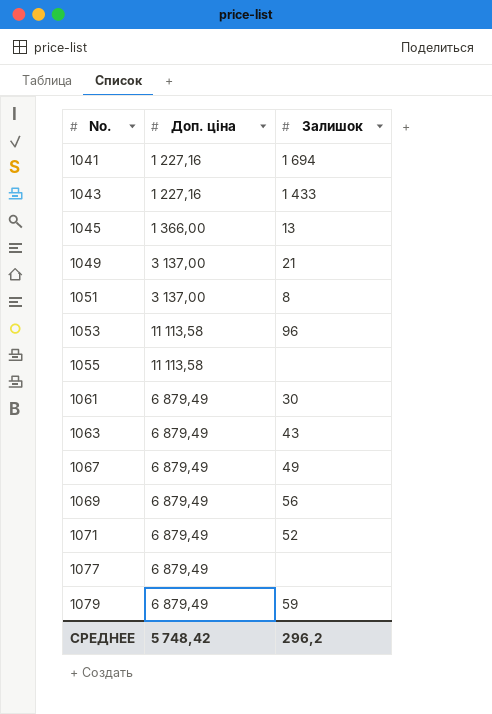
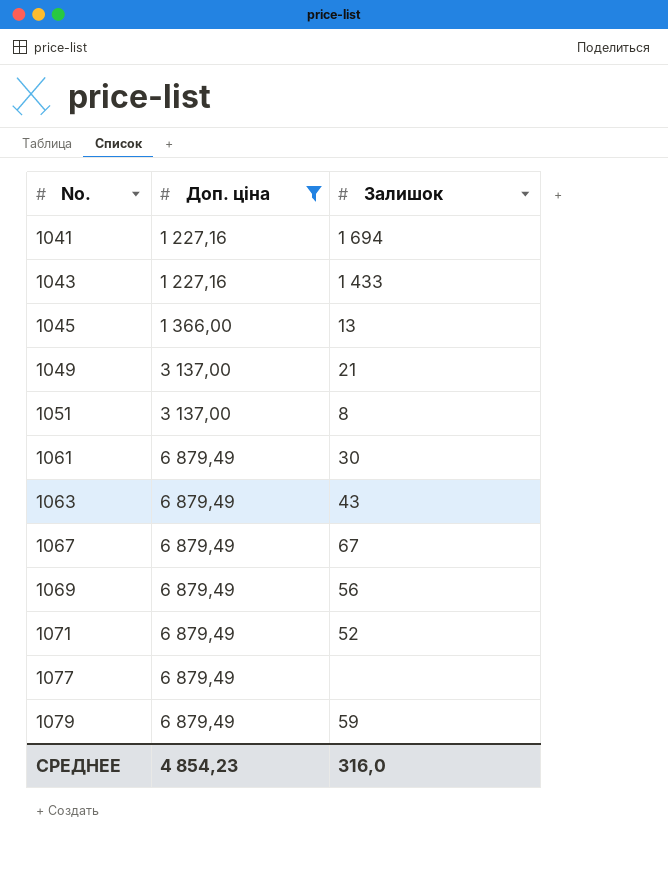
filter: none -> Доп. ціна != 11 113,58
1067 | Залишок: 49 -> 67
СРЕДНЕЕ | Доп. ціна: 5 748,42 -> 4 854,23
СРЕДНЕЕ | Залишок: 296,2 -> 316,0

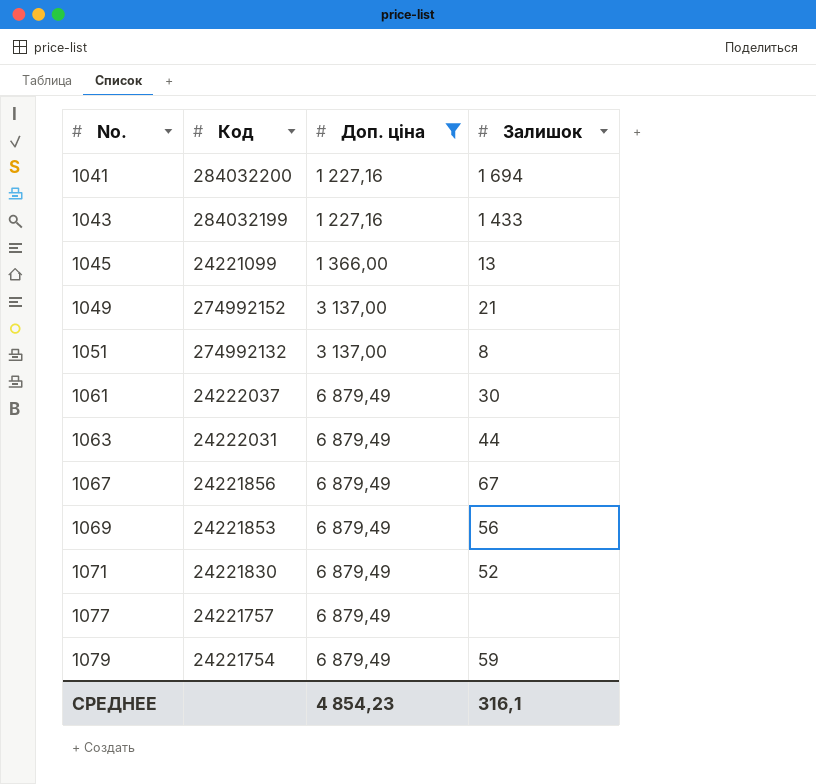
column Код | position: none -> 2
1063 | Залишок: 43 -> 44
СРЕДНЕЕ | Залишок: 316,0 -> 316,1

